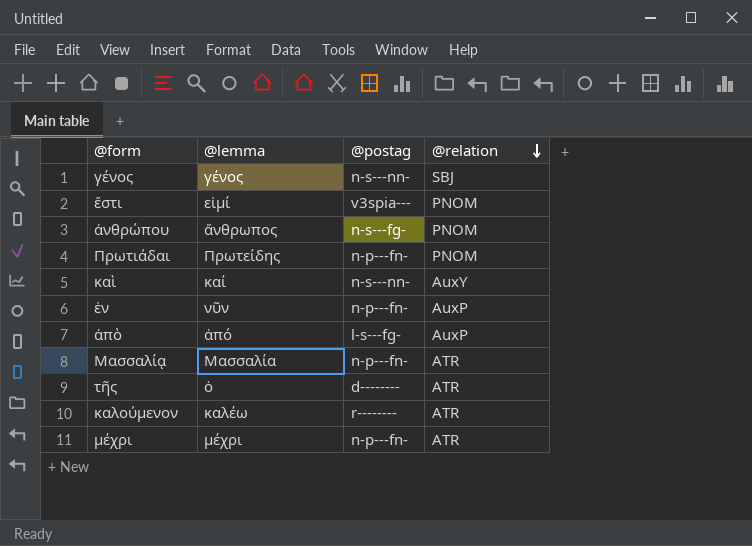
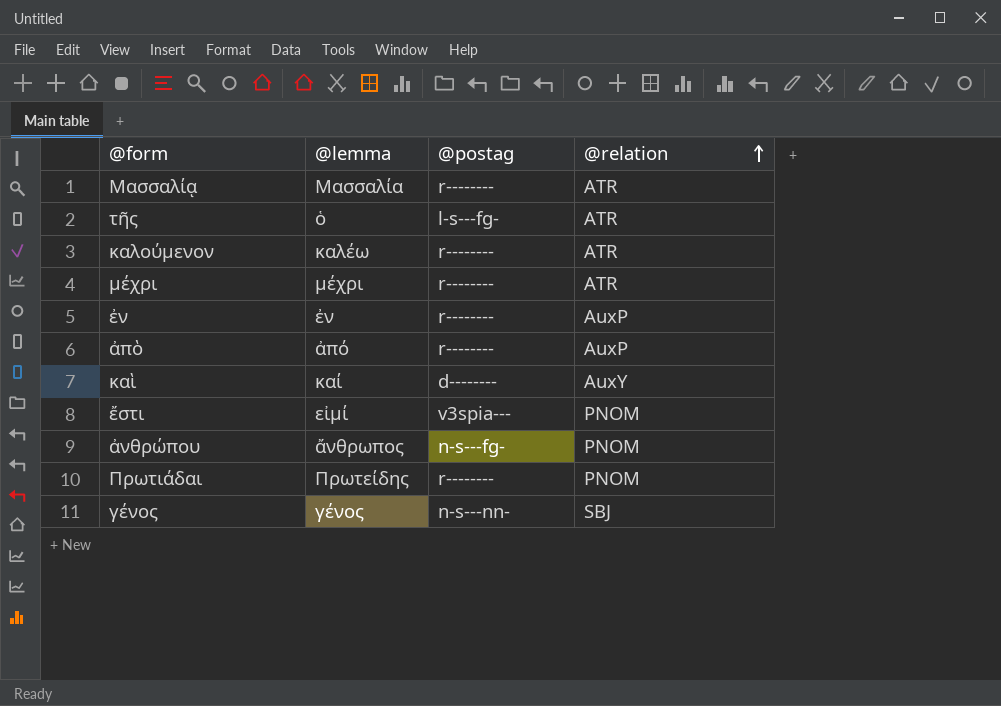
row order: @relation descending -> @relation ascending
Μασσαλίᾳ | @postag: n-p---fn- -> r--------
τῆς | @postag: d-------- -> l-s---fg-
μέχρι | @postag: n-p---fn- -> r--------
ἐν | @lemma: νῦν -> ἐν
ἐν | @postag: n-p---fn- -> r--------
ἀπὸ | @postag: l-s---fg- -> r--------
καὶ | @postag: n-s---nn- -> d--------
Πρωτιάδαι | @postag: n-p---fn- -> r--------

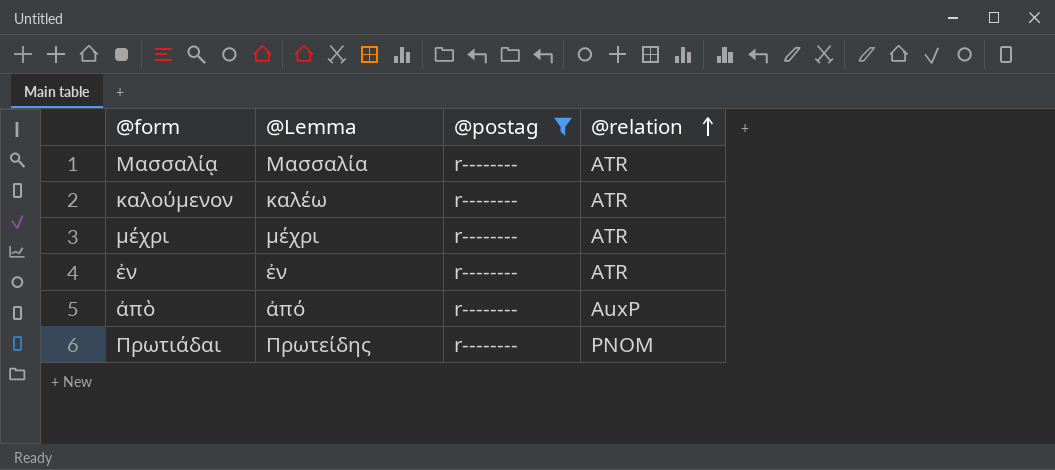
filter: none -> @postag = r--------
column name: @lemma -> @Lemma
ἐν | @relation: AuxP -> ATR

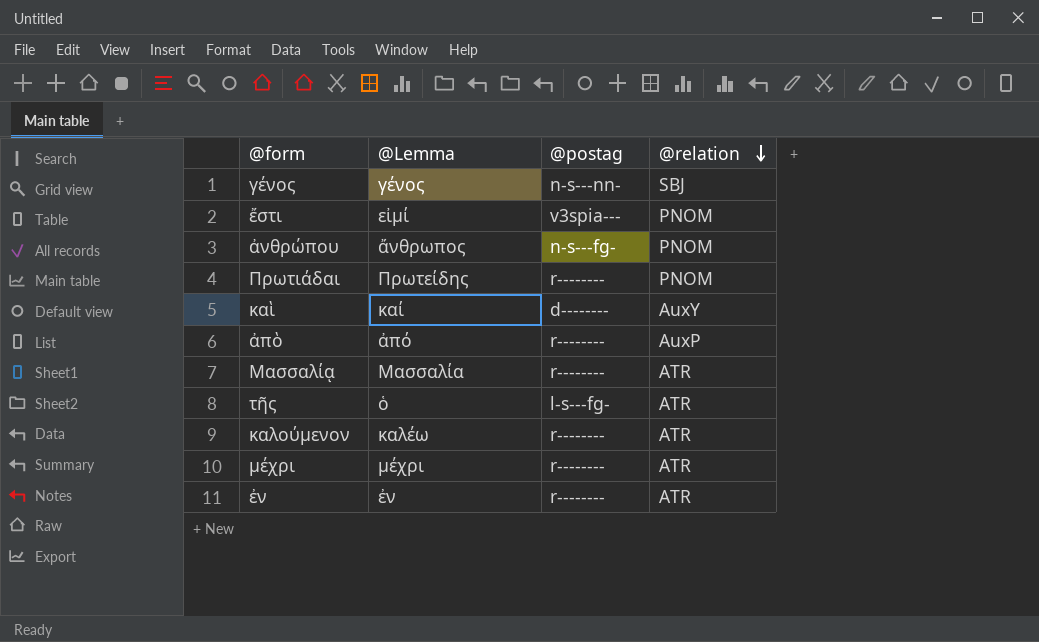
filter: @postag = r-------- -> none
row order: @relation ascending -> @relation descending

